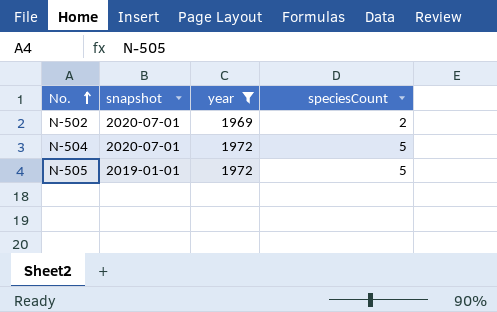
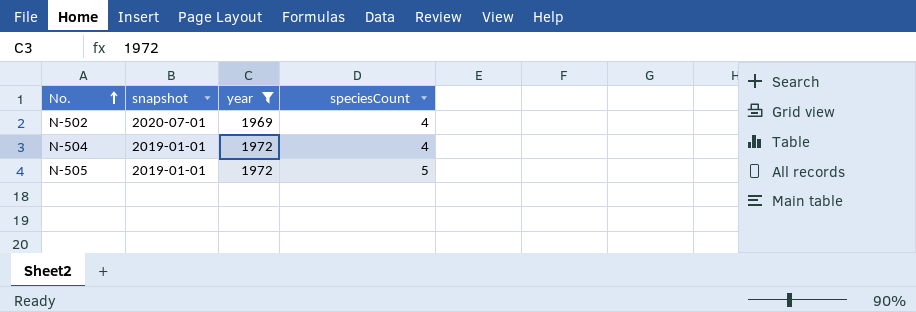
N-502 | speciesCount: 2 -> 4
N-504 | snapshot: 2020-07-01 -> 2019-01-01
N-504 | speciesCount: 5 -> 4

